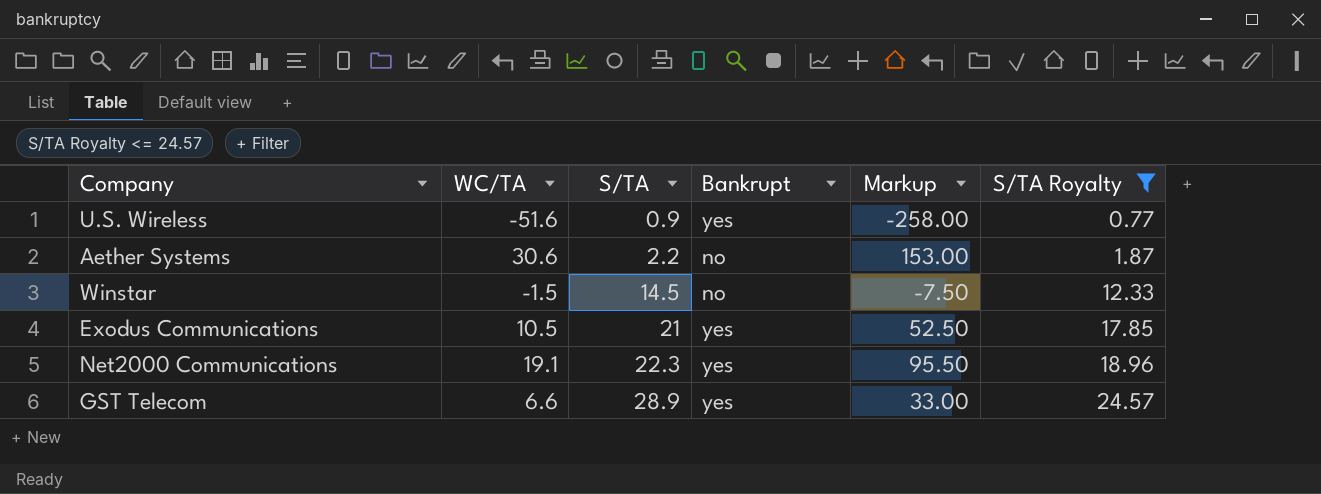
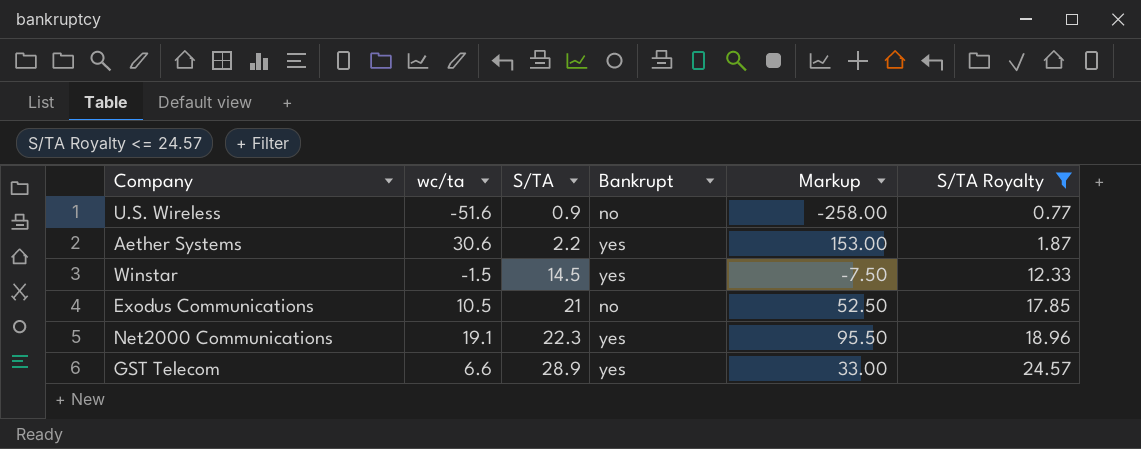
column name: WC/TA -> wc/ta
U.S. Wireless | Bankrupt: yes -> no
Aether Systems | Bankrupt: no -> yes
Winstar | Bankrupt: no -> yes
Exodus Communications | Bankrupt: yes -> no

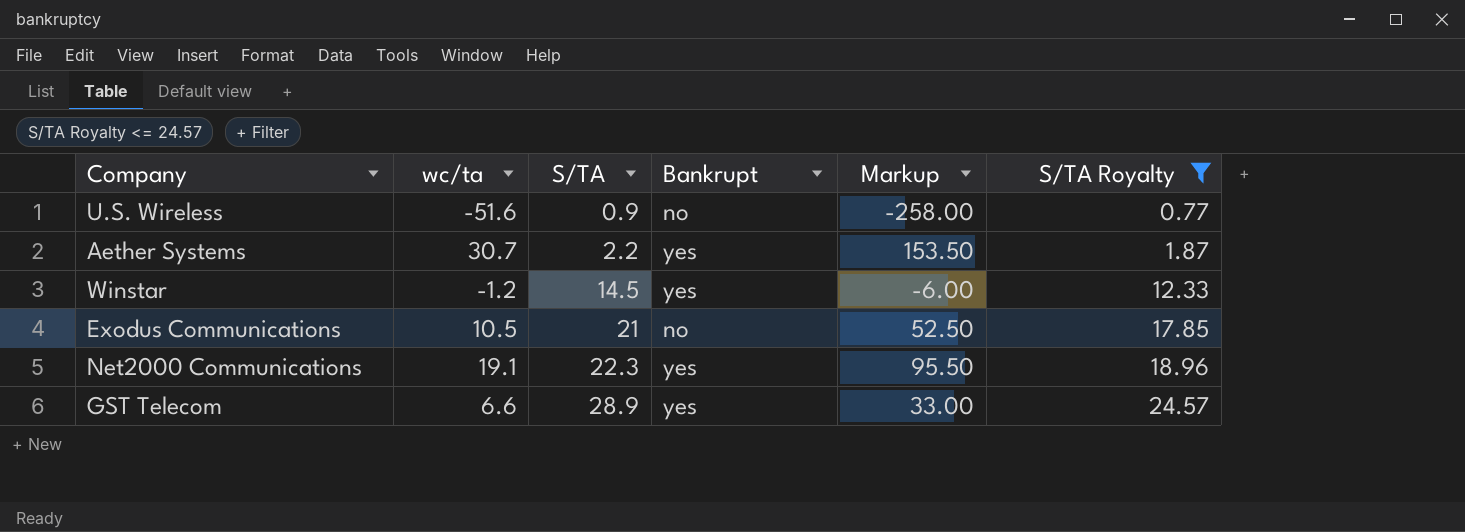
Aether Systems | wc/ta: 30.6 -> 30.7
Aether Systems | Markup: 153.00 -> 153.50
Winstar | wc/ta: -1.5 -> -1.2
Winstar | Markup: -7.50 -> -6.00

